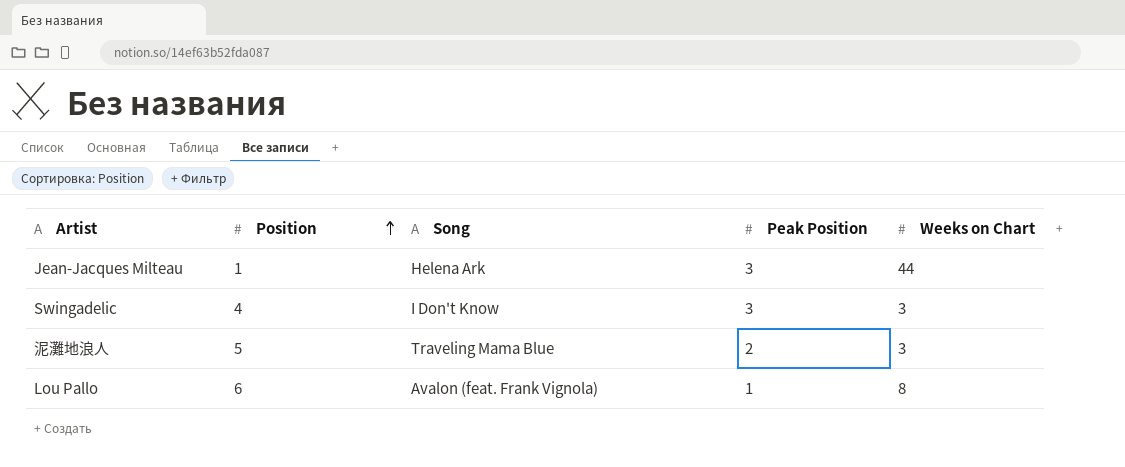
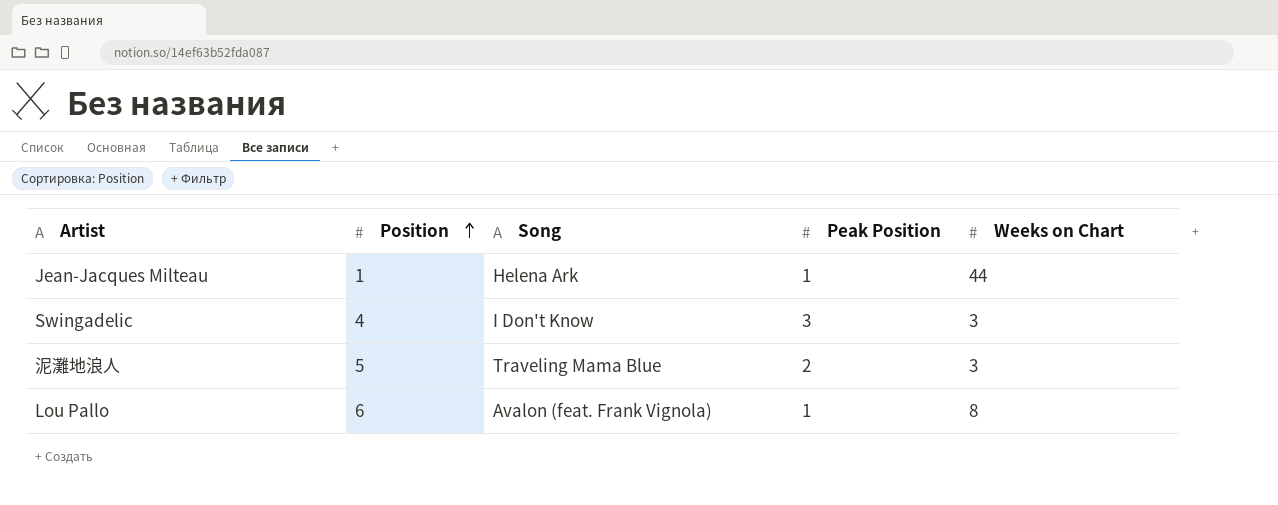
Jean-Jacques Milteau | Peak Position: 3 -> 1

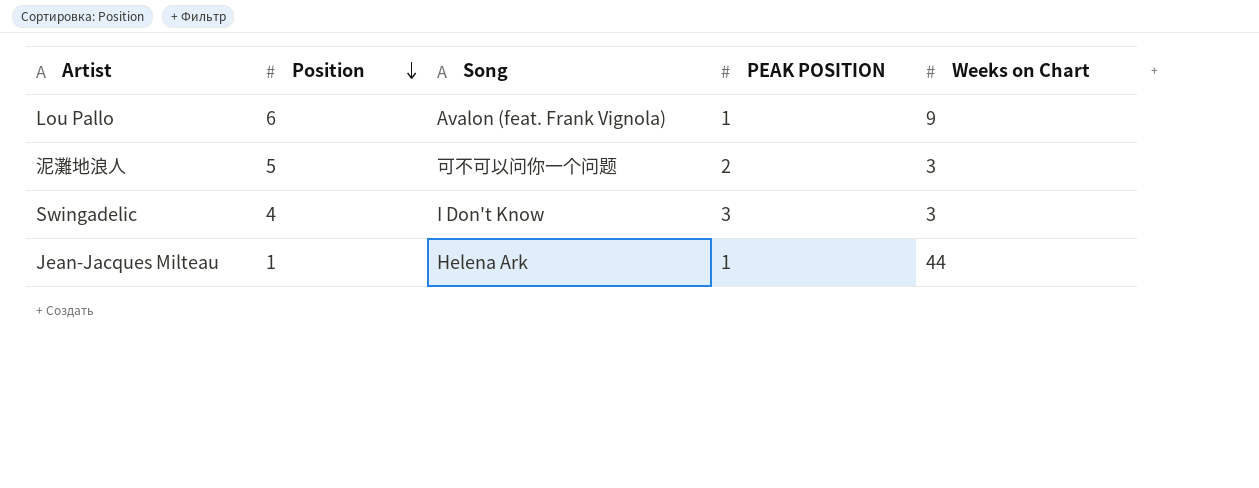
row order: Position ascending -> Position descending
column name: Peak Position -> PEAK POSITION
Lou Pallo | Weeks on Chart: 8 -> 9
泥灘地浪人 | Song: Traveling Mama Blue -> 可不可以问你一个问题

